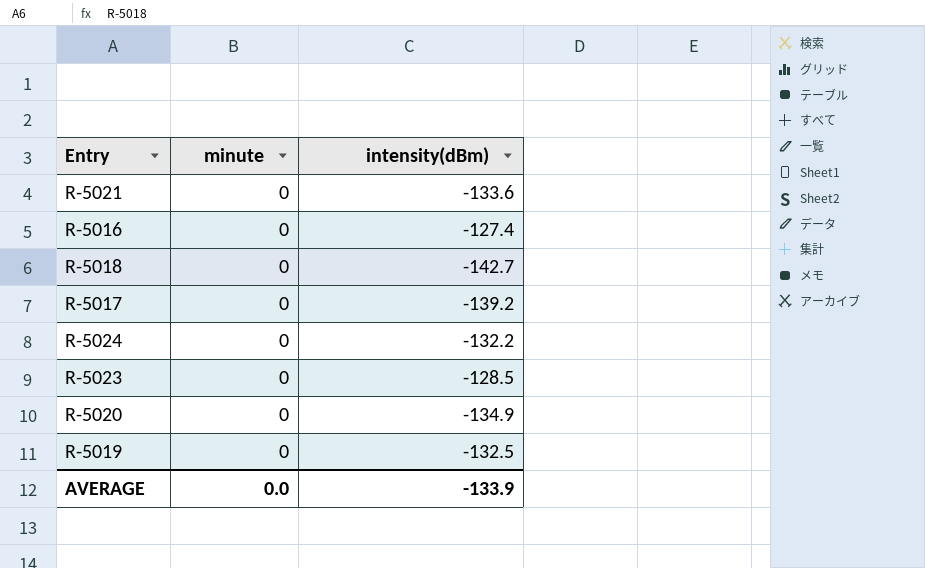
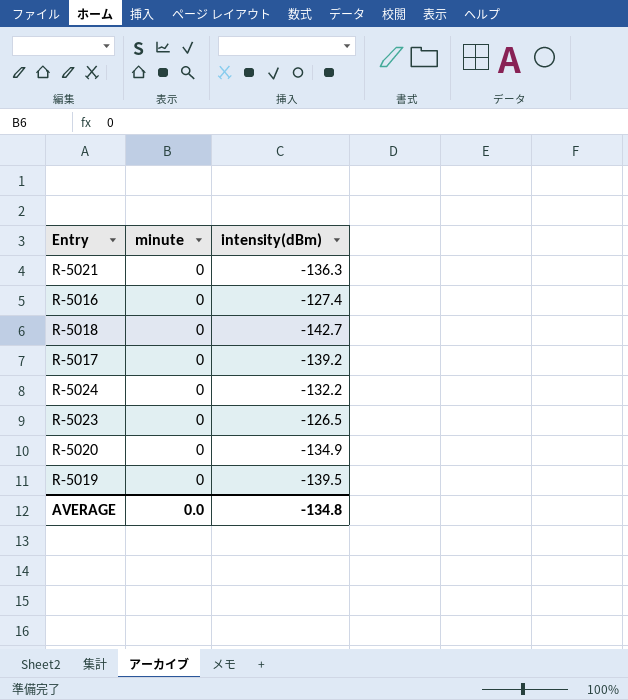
R-5021 | intensity(dBm): -133.6 -> -136.3
R-5023 | intensity(dBm): -128.5 -> -126.5
R-5019 | intensity(dBm): -132.5 -> -139.5
AVERAGE | intensity(dBm): -133.9 -> -134.8

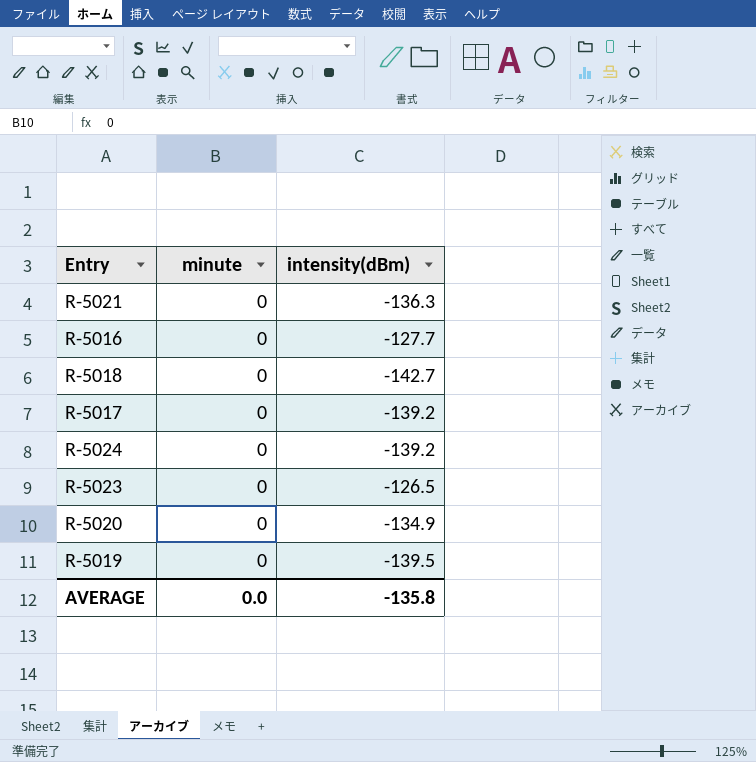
R-5016 | intensity(dBm): -127.4 -> -127.7
R-5024 | intensity(dBm): -132.2 -> -139.2
AVERAGE | intensity(dBm): -134.8 -> -135.8

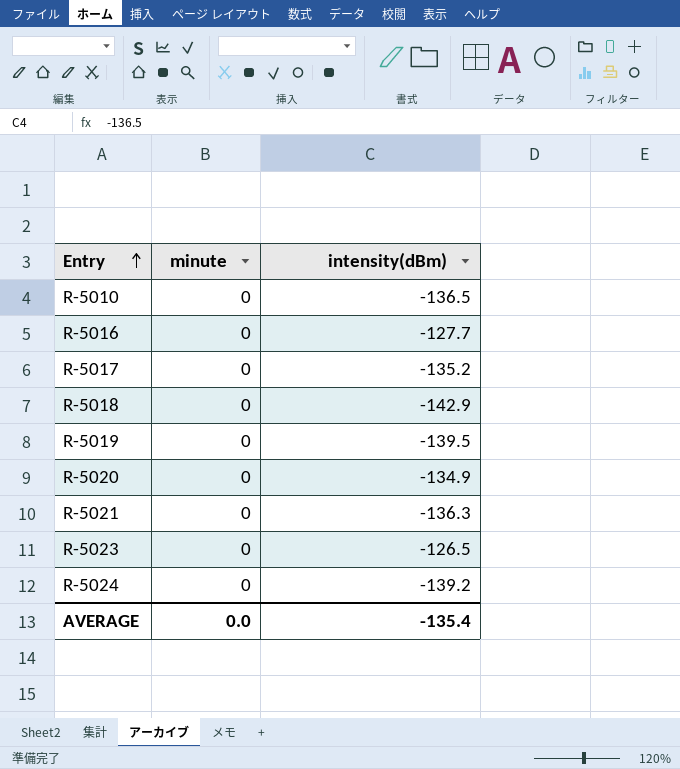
row order: none -> Entry ascending
row R-5010: none -> 0 | -136.5
R-5017 | intensity(dBm): -139.2 -> -135.2
R-5018 | intensity(dBm): -142.7 -> -142.9
AVERAGE | intensity(dBm): -135.8 -> -135.4

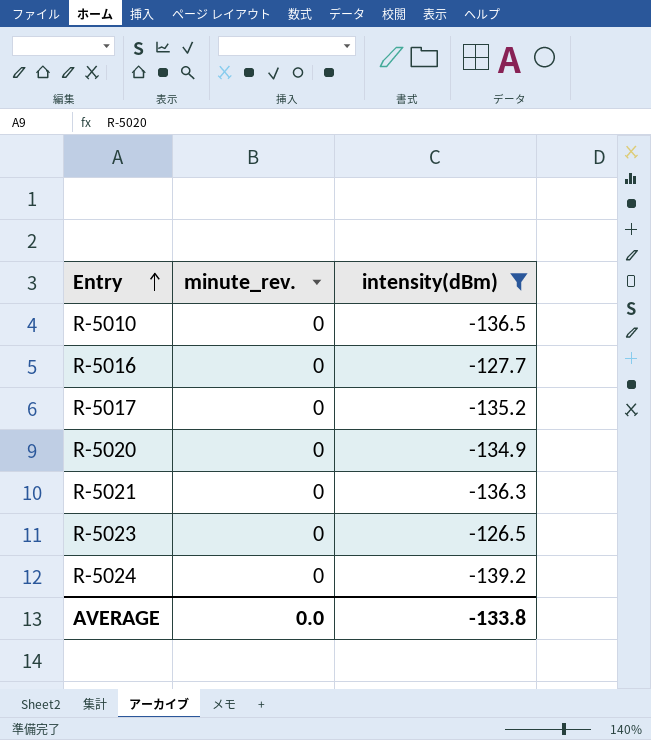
filter: none -> intensity(dBm) >= -139.2
column name: minute -> minute_rev.
AVERAGE | intensity(dBm): -135.4 -> -133.8

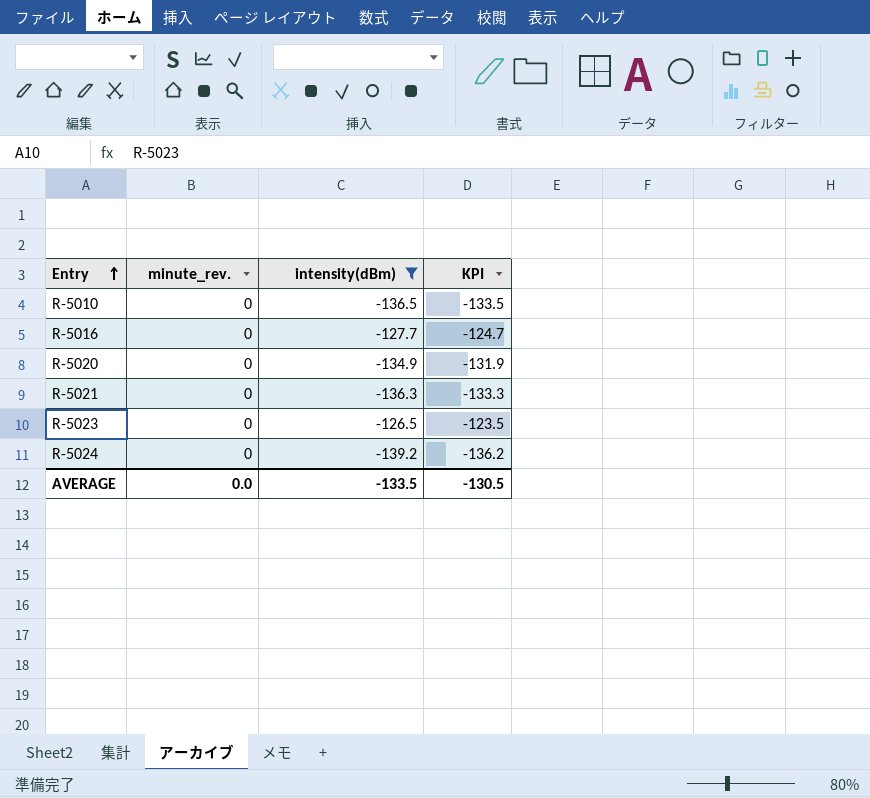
column KPI | formula: none -> [intensity(dBm)] + 3
row R-5017: 0 | -135.2 -> none
AVERAGE | intensity(dBm): -133.8 -> -133.5

